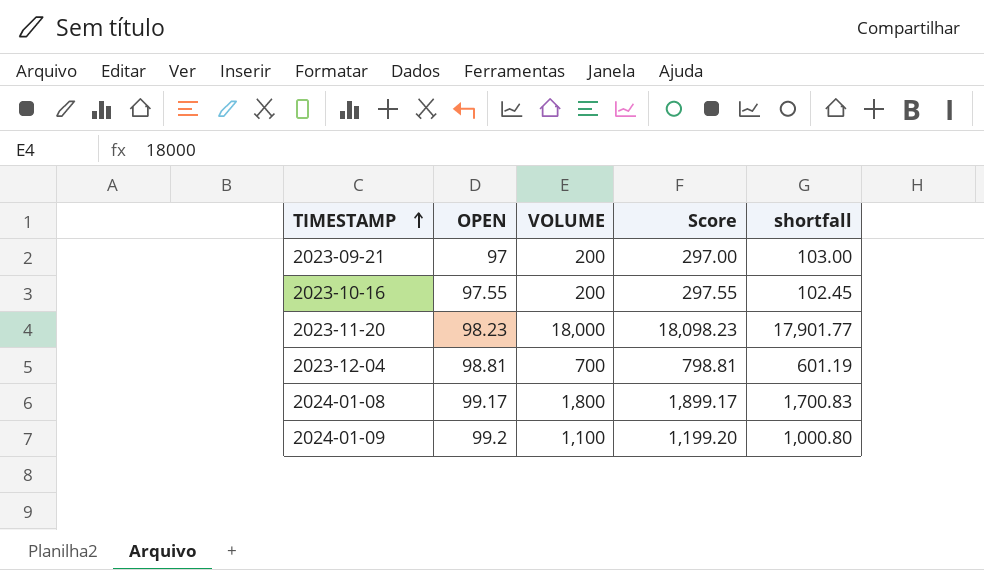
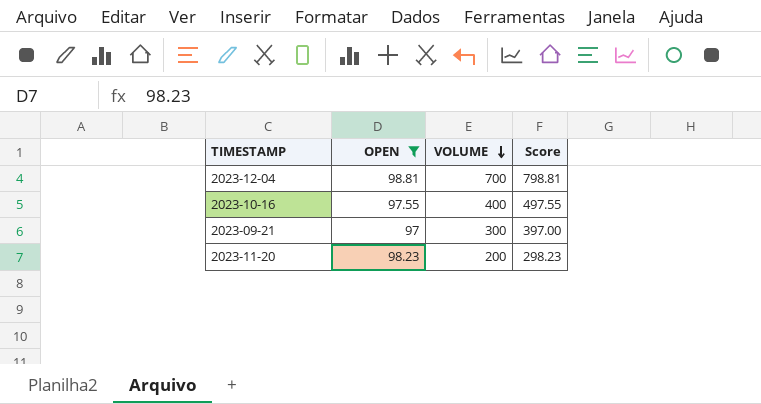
filter: none -> OPEN <= 98.81
row order: TIMESTAMP ascending -> VOLUME descending
column shortfall | formula: [VOLUME] - [OPEN] -> none
2023-10-16 | VOLUME: 200 -> 400
2023-10-16 | Score: 297.55 -> 497.55
2023-09-21 | VOLUME: 200 -> 300
2023-09-21 | Score: 297.00 -> 397.00
2023-11-20 | VOLUME: 18,000 -> 200
2023-11-20 | Score: 18,098.23 -> 298.23

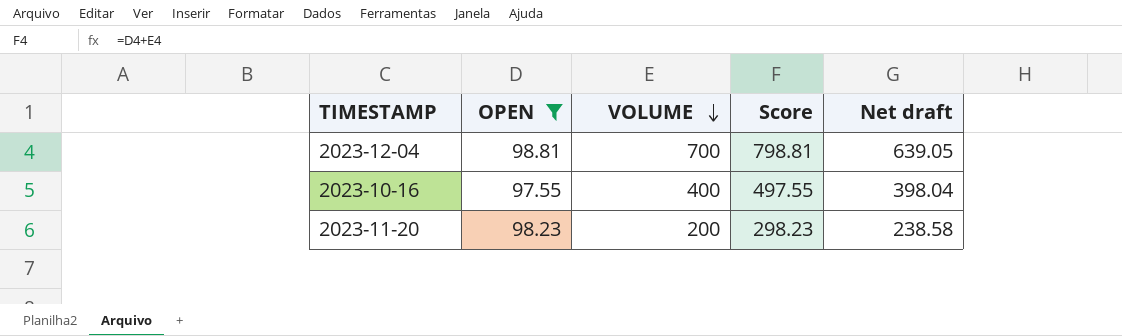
column Net draft | formula: none -> [Score] * 0.8
row 2023-09-21: 97 | 300 | 397.00 -> none

